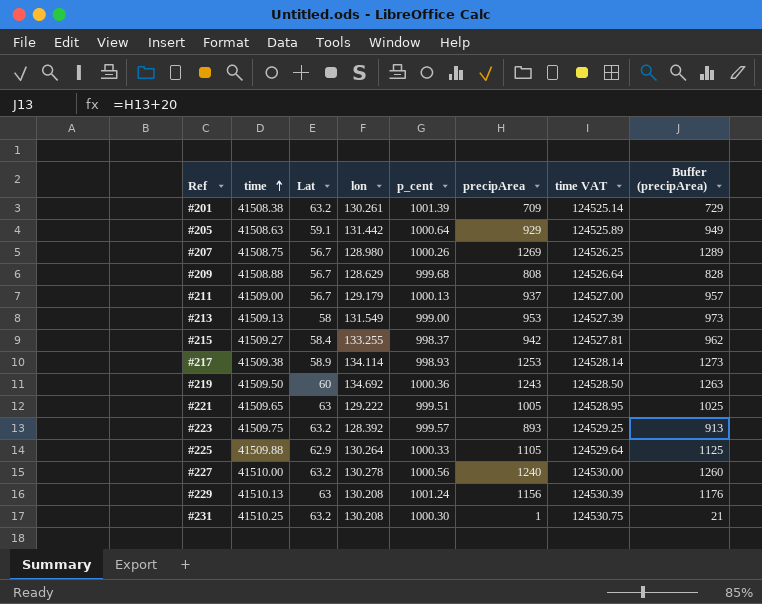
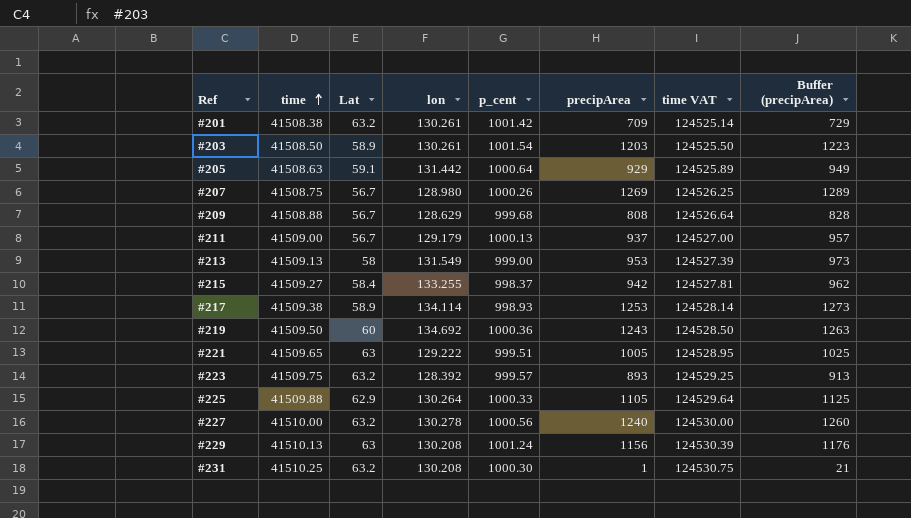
#201 | p_cent: 1001.39 -> 1001.42
row #203: none -> 41508.50 | 58.9 | 130.261 | 1001.54 | 1203 | 124525.50 | 1223

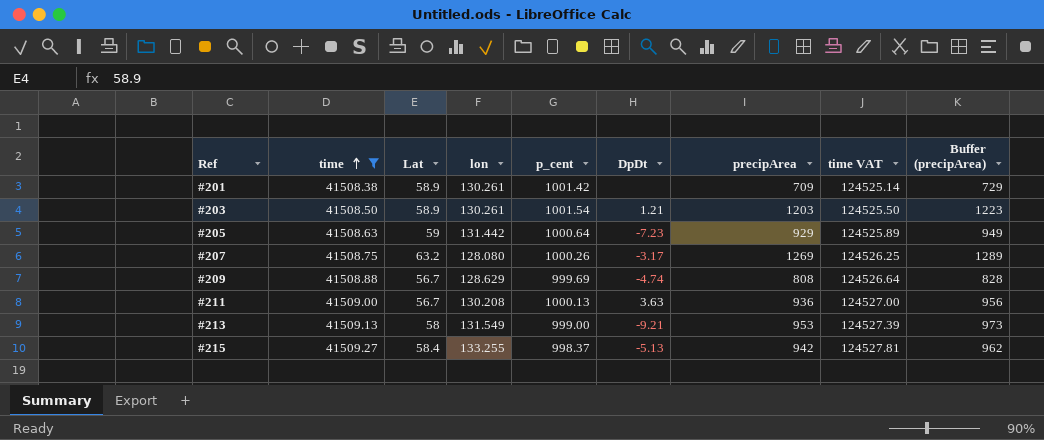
filter: none -> time <= 41509.27
column DpDt | position: none -> 6
#201 | Lat: 63.2 -> 58.9
#205 | Lat: 59.1 -> 59
#207 | Lat: 56.7 -> 63.2
#207 | lon: 128.980 -> 128.080
#209 | p_cent: 999.68 -> 999.69
#211 | lon: 129.179 -> 130.208
#211 | precipArea: 937 -> 936
#211 | Buffer (precipArea): 957 -> 956

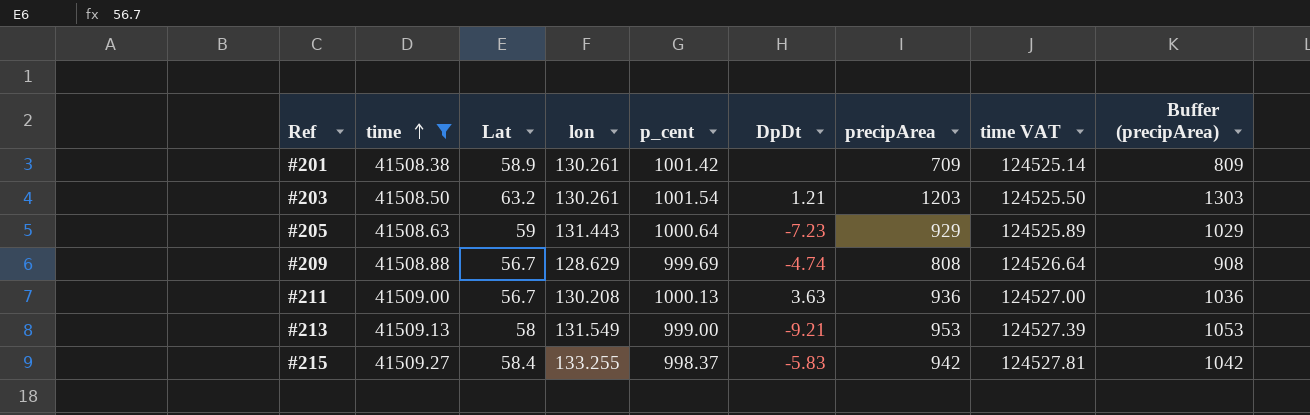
column Buffer (precipArea) | formula: [precipArea] + 20 -> [precipArea] + 100
row #207: 41508.75 | 63.2 | 128.080 | 1000.26 | -3.17 | 1269 | 124526.25 | 1289 -> none
#203 | Lat: 58.9 -> 63.2
#205 | lon: 131.442 -> 131.443
#215 | DpDt: -5.13 -> -5.83

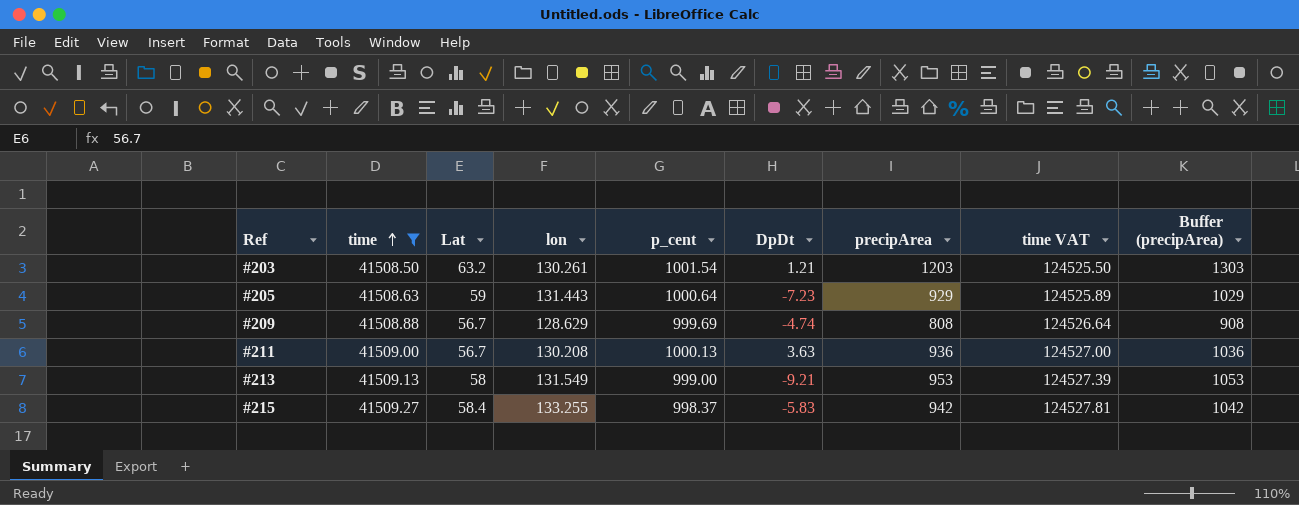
row #201: 41508.38 | 58.9 | 130.261 | 1001.42 | none | 709 | 124525.14 | 809 -> none

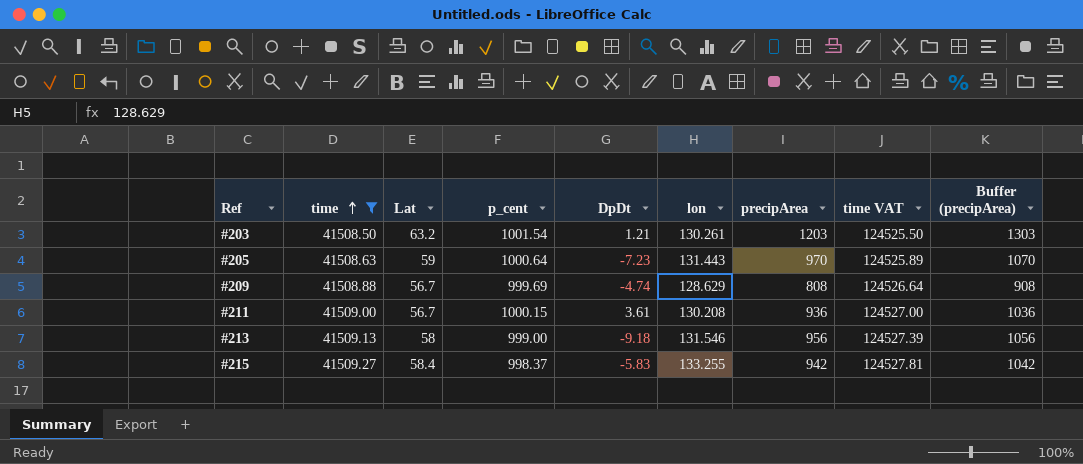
column lon | position: 4 -> 6
#205 | precipArea: 929 -> 970
#205 | Buffer (precipArea): 1029 -> 1070
#211 | p_cent: 1000.13 -> 1000.15
#211 | DpDt: 3.63 -> 3.61
#213 | DpDt: -9.21 -> -9.18
#213 | lon: 131.549 -> 131.546
#213 | precipArea: 953 -> 956
#213 | Buffer (precipArea): 1053 -> 1056

